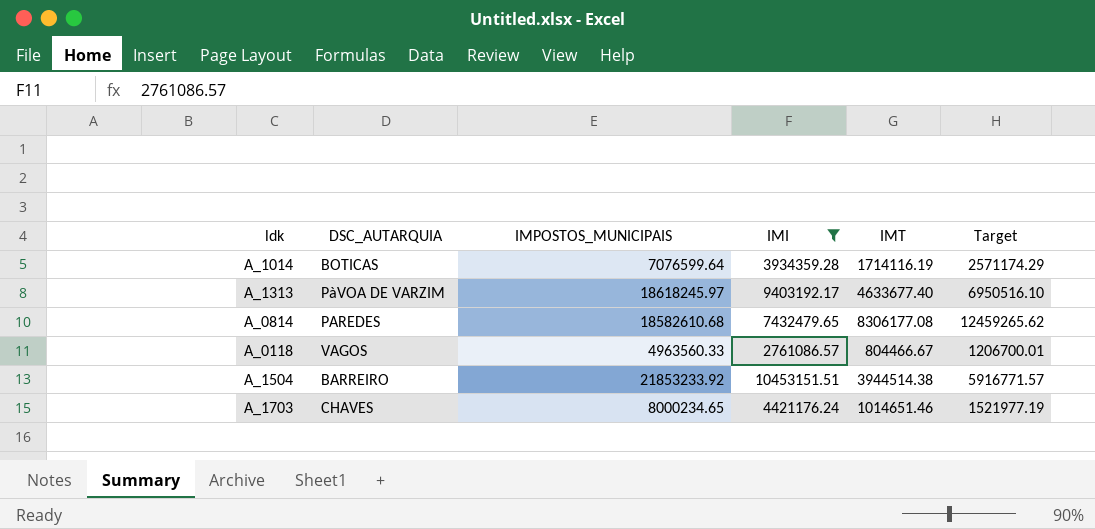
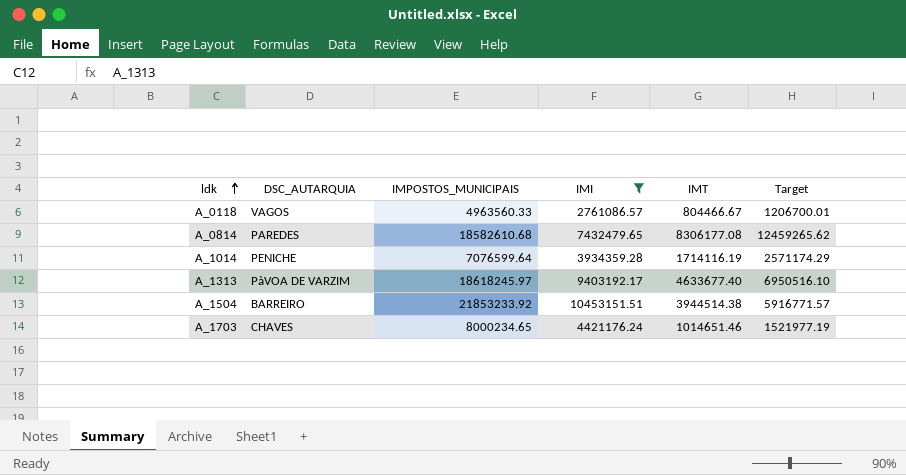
row order: none -> ldk ascending
A_1014 | DSC_AUTARQUIA: BOTICAS -> PENICHE

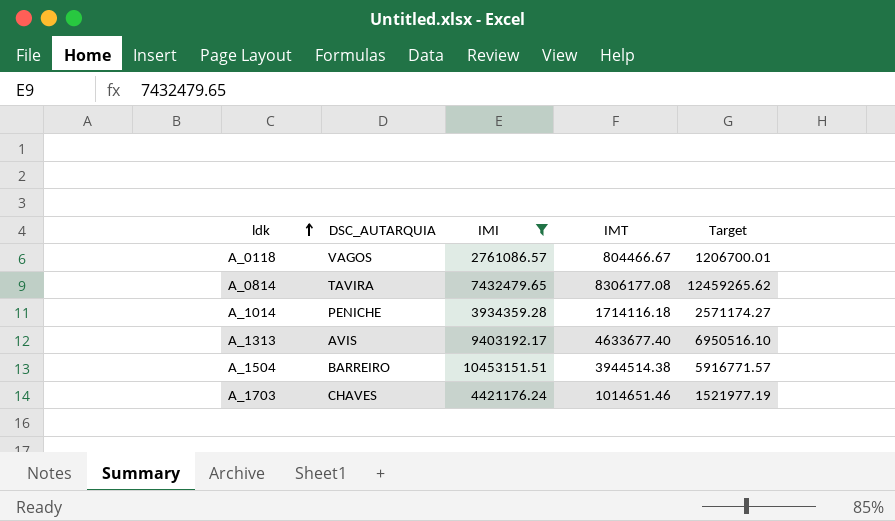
column IMPOSTOS_MUNICIPAIS | position: 3 -> none
A_0814 | DSC_AUTARQUIA: PAREDES -> TAVIRA
A_1014 | IMT: 1714116.19 -> 1714116.18
A_1014 | Target: 2571174.29 -> 2571174.27
A_1313 | DSC_AUTARQUIA: PàVOA DE VARZIM -> AVIS

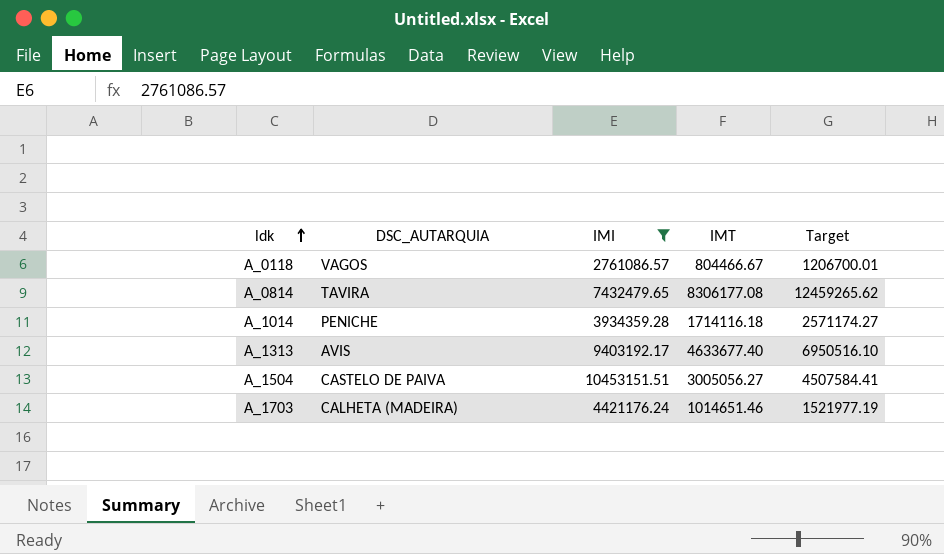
A_1504 | DSC_AUTARQUIA: BARREIRO -> CASTELO DE PAIVA
A_1504 | IMT: 3944514.38 -> 3005056.27
A_1504 | Target: 5916771.57 -> 4507584.41
A_1703 | DSC_AUTARQUIA: CHAVES -> CALHETA (MADEIRA)

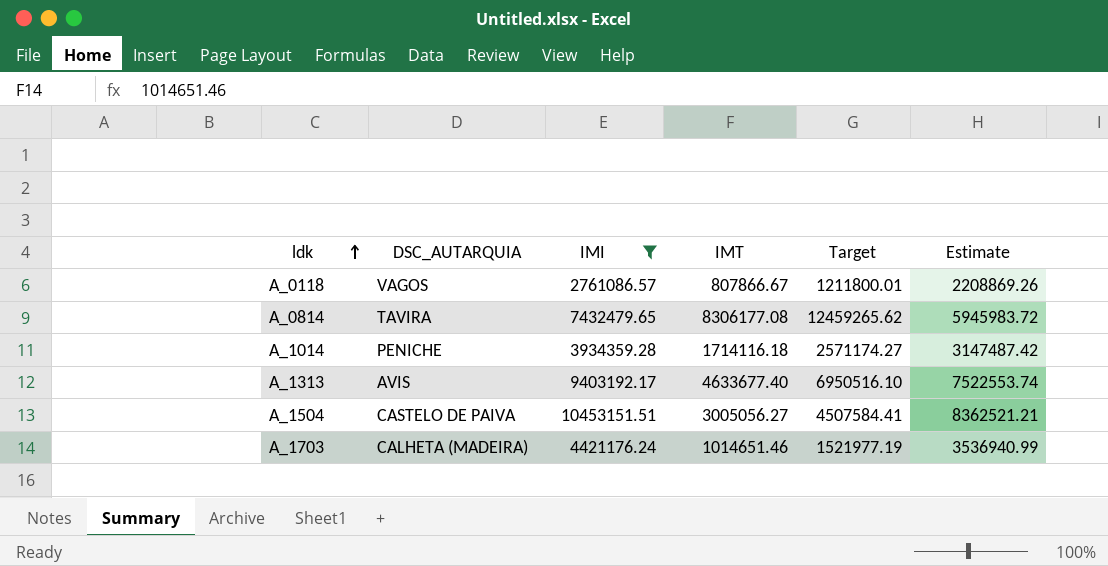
column Estimate | formula: none -> [IMI] * 0.8
A_0118 | IMT: 804466.67 -> 807866.67
A_0118 | Target: 1206700.01 -> 1211800.01

